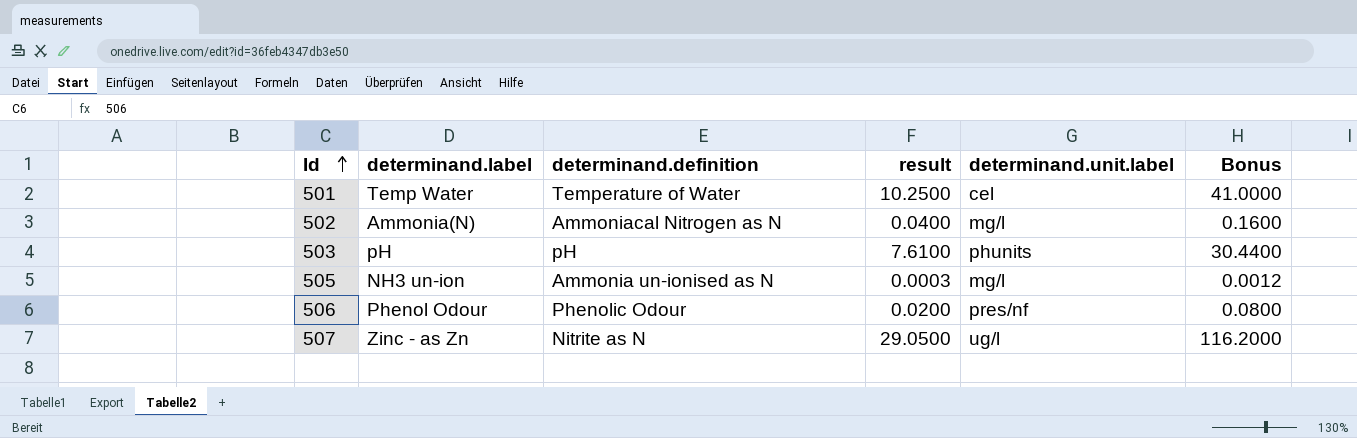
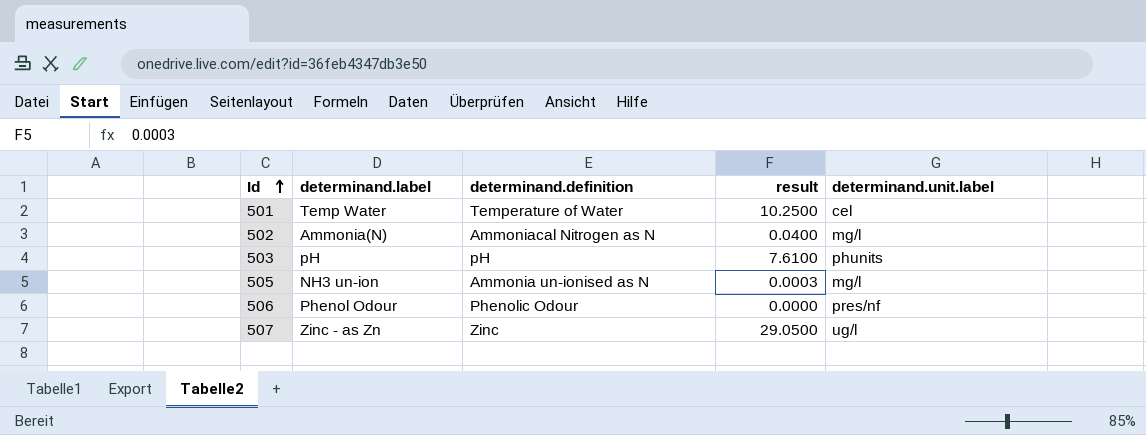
column Bonus | formula: [result] * 4 -> none
506 | result: 0.0200 -> 0.0000
507 | determinand.definition: Nitrite as N -> Zinc

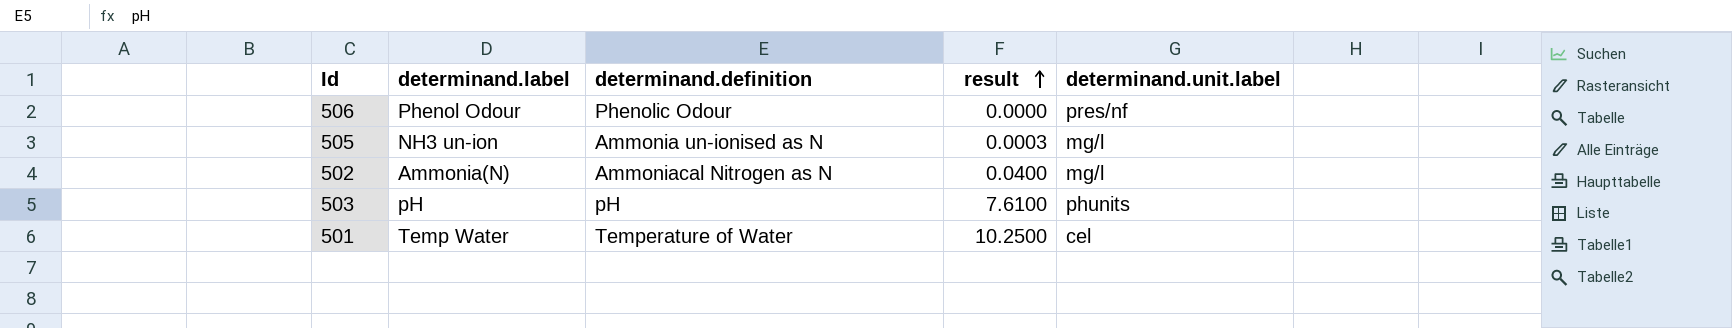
row order: Id ascending -> result ascending
row 507: Zinc - as Zn | Zinc | 29.0500 | ug/l -> none

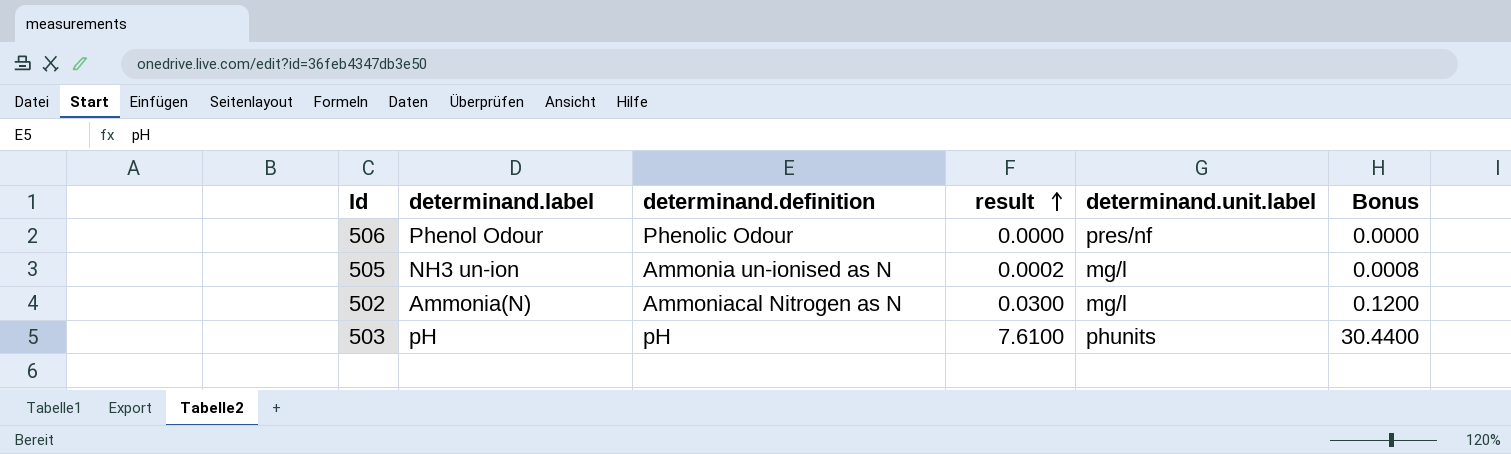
column Bonus | formula: none -> [result] * 4
row 501: Temp Water | Temperature of Water | 10.2500 | cel -> none
505 | result: 0.0003 -> 0.0002
502 | result: 0.0400 -> 0.0300

